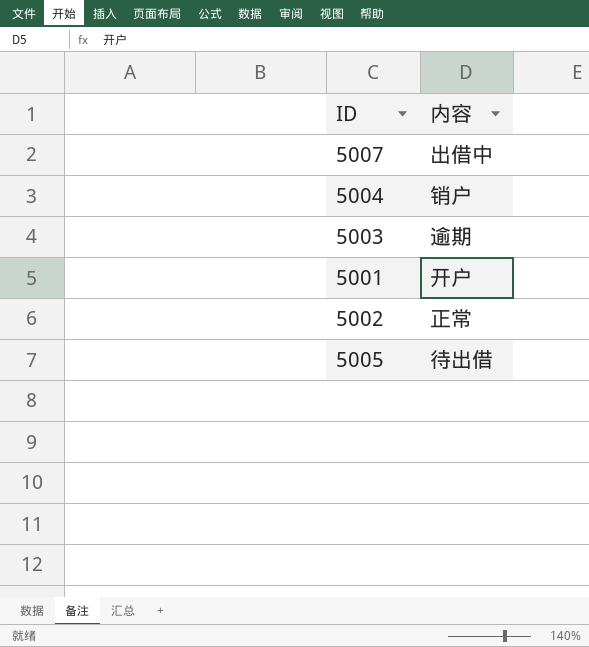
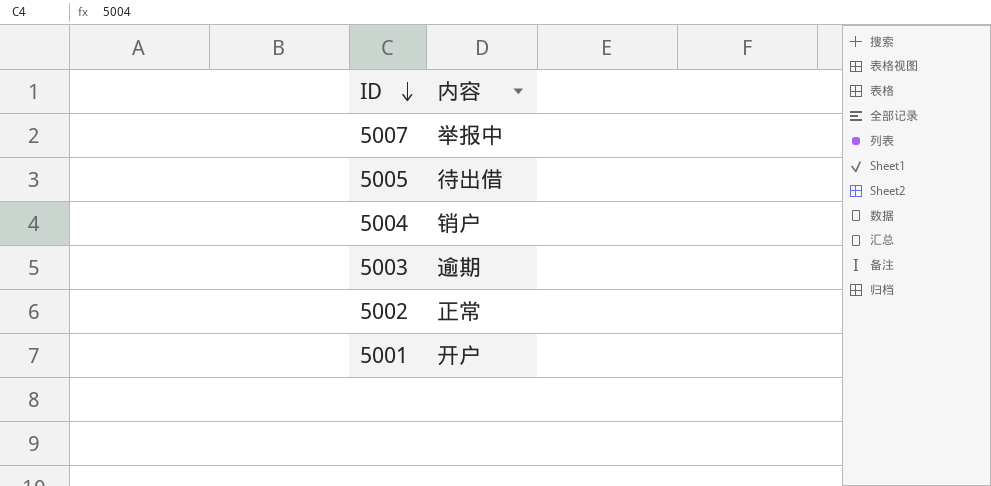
row order: none -> ID descending
5007 | 内容: 出借中 -> 举报中

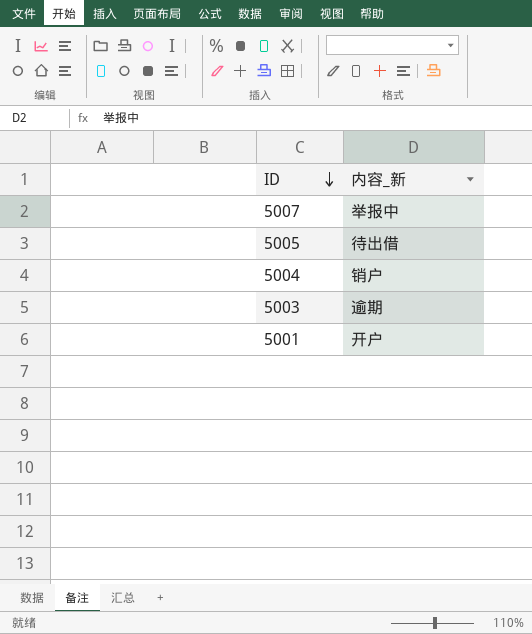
column name: 内容 -> 内容_新
row 5002: 正常 -> none

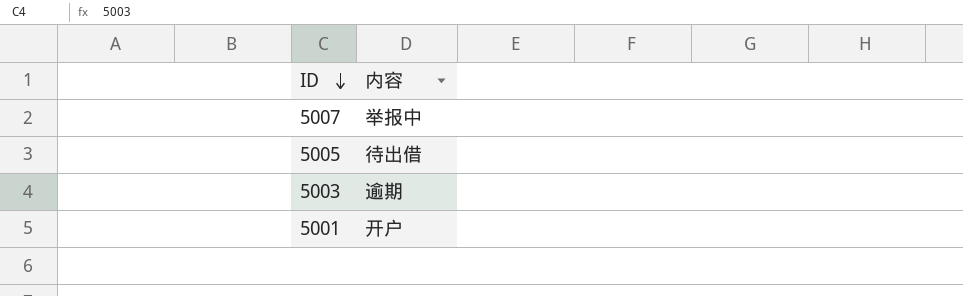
column name: 内容_新 -> 内容
row 5004: 销户 -> none

